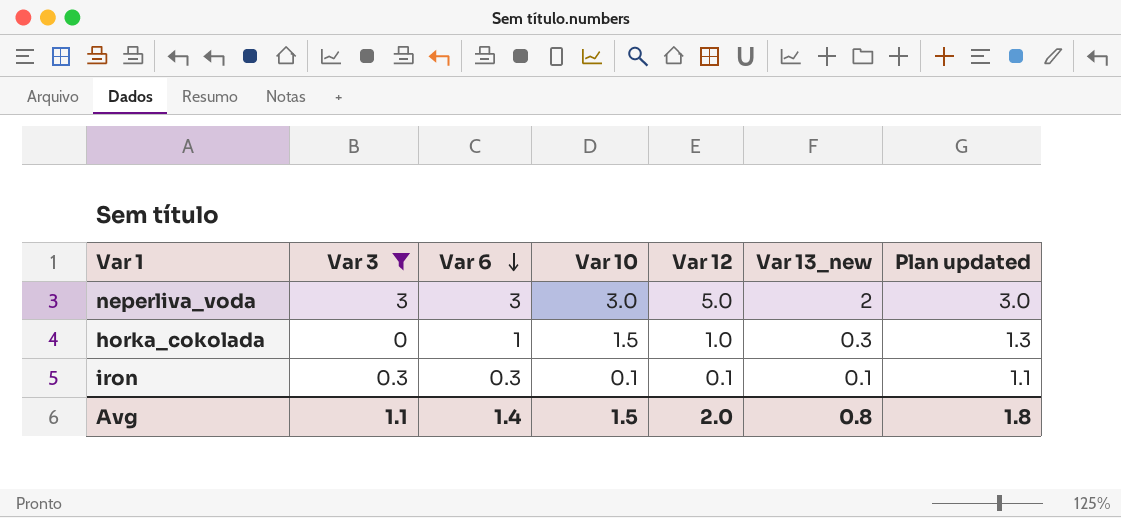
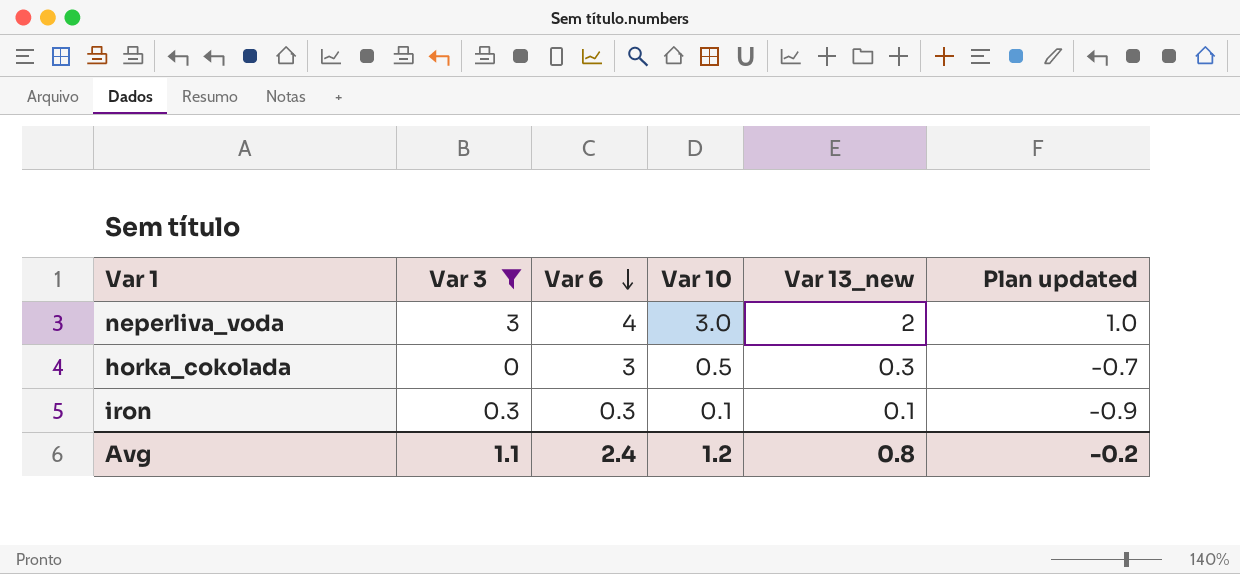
column Var 12 | position: 5 -> none
column Plan updated | formula: [Var 13_new] + 1 -> [Var 13_new] - 1
neperliva_voda | Var 6: 3 -> 4
horka_cokolada | Var 6: 1 -> 3
horka_cokolada | Var 10: 1.5 -> 0.5
Avg | Var 6: 1.4 -> 2.4
Avg | Var 10: 1.5 -> 1.2
Avg | Plan updated: 1.8 -> -0.2

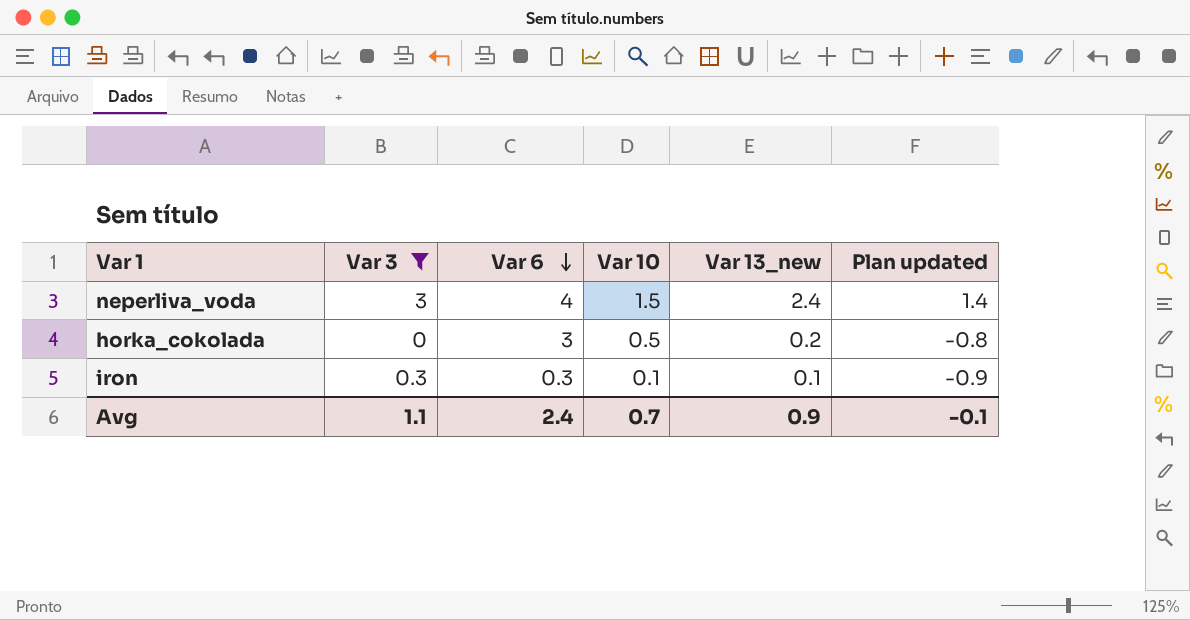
neperliva_voda | Var 10: 3.0 -> 1.5
neperliva_voda | Var 13_new: 2 -> 2.4
neperliva_voda | Plan updated: 1.0 -> 1.4
horka_cokolada | Var 13_new: 0.3 -> 0.2
horka_cokolada | Plan updated: -0.7 -> -0.8
Avg | Var 10: 1.2 -> 0.7
Avg | Var 13_new: 0.8 -> 0.9
Avg | Plan updated: -0.2 -> -0.1

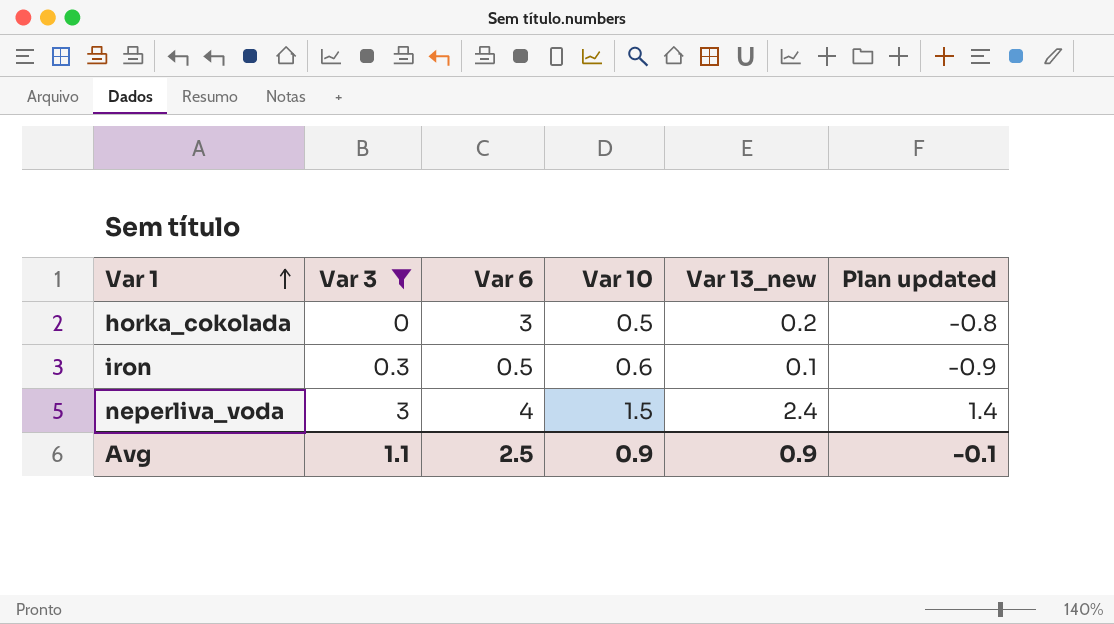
row order: Var 6 descending -> Var 1 ascending
iron | Var 6: 0.3 -> 0.5
iron | Var 10: 0.1 -> 0.6
Avg | Var 6: 2.4 -> 2.5
Avg | Var 10: 0.7 -> 0.9

